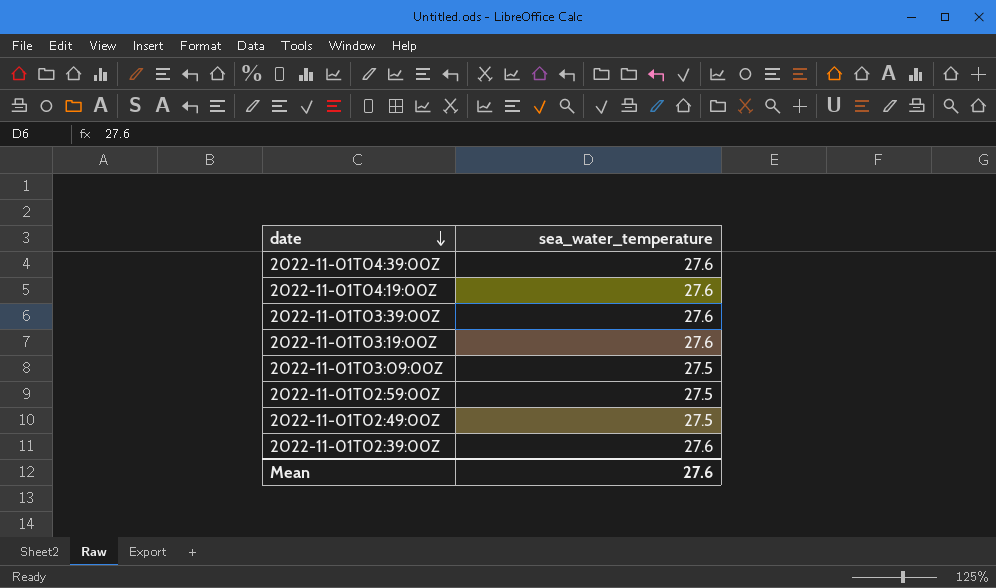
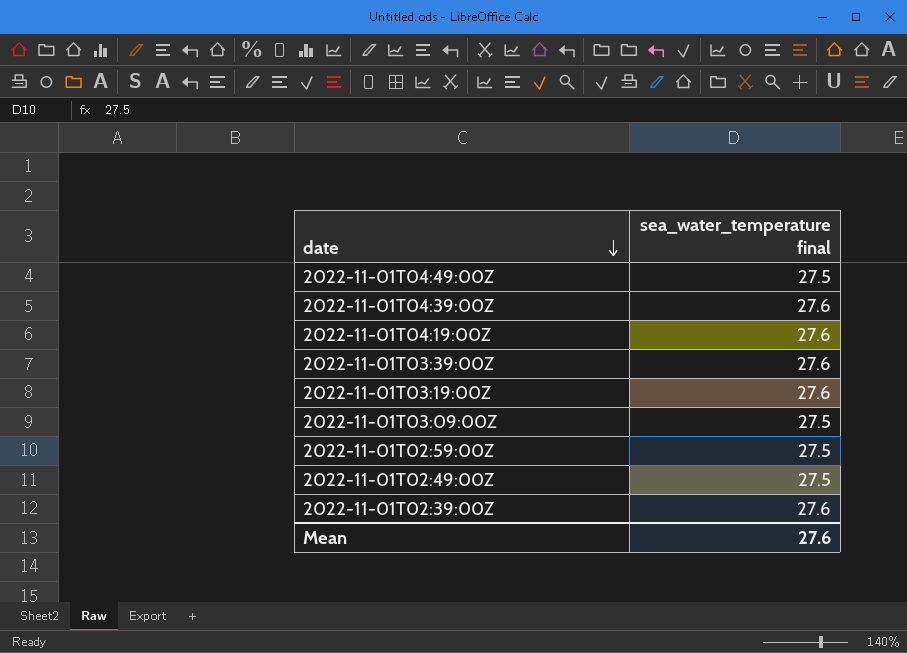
column name: sea_water_temperature -> sea_water_temperature final
row 2022-11-01T04:49:00Z: none -> 27.5

